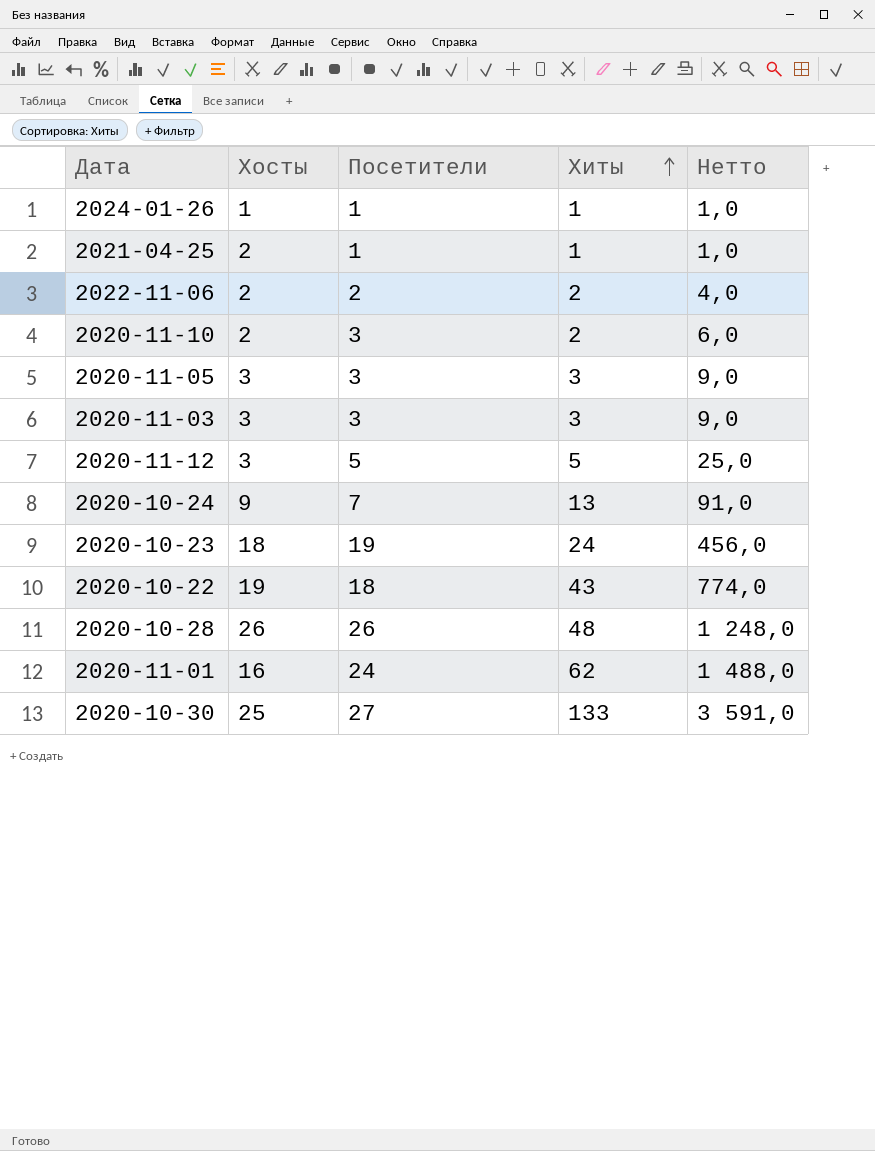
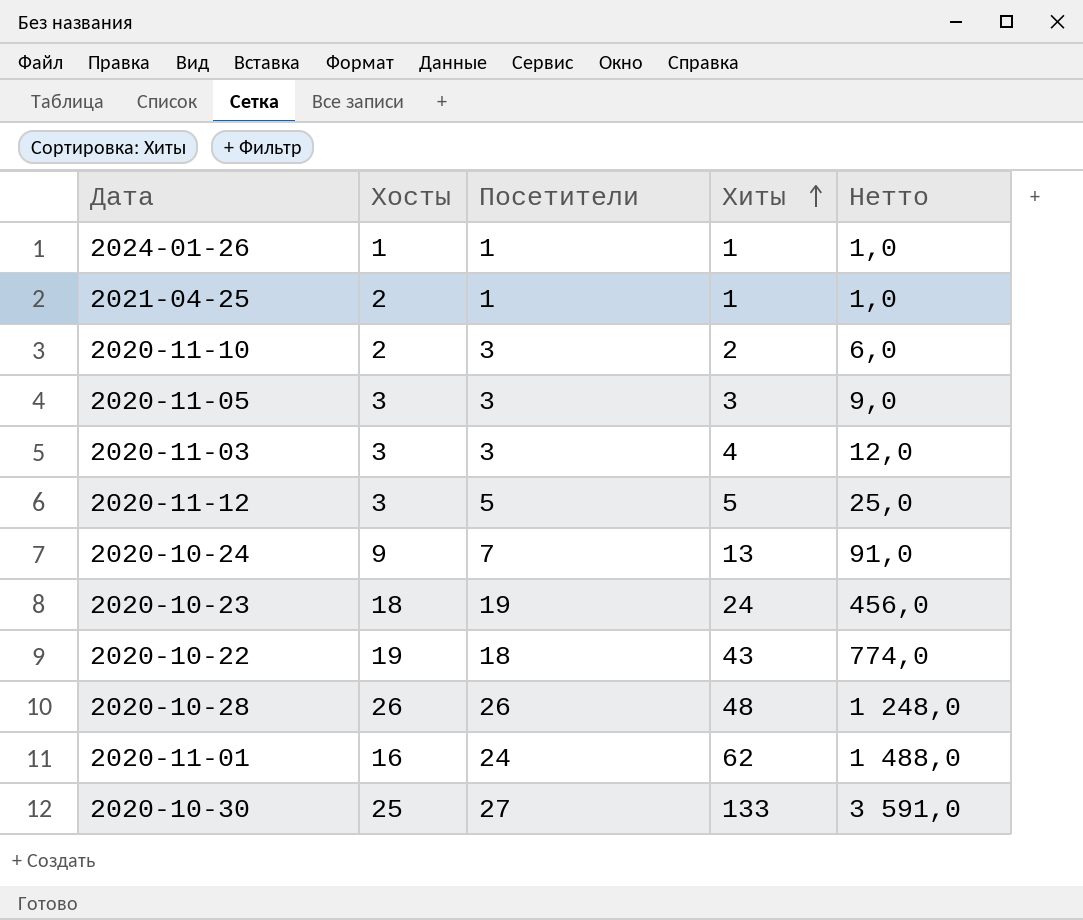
row 2022-11-06: 2 | 2 | 2 | 4,0 -> none
2020-11-03 | Хиты: 3 -> 4
2020-11-03 | Нетто: 9,0 -> 12,0

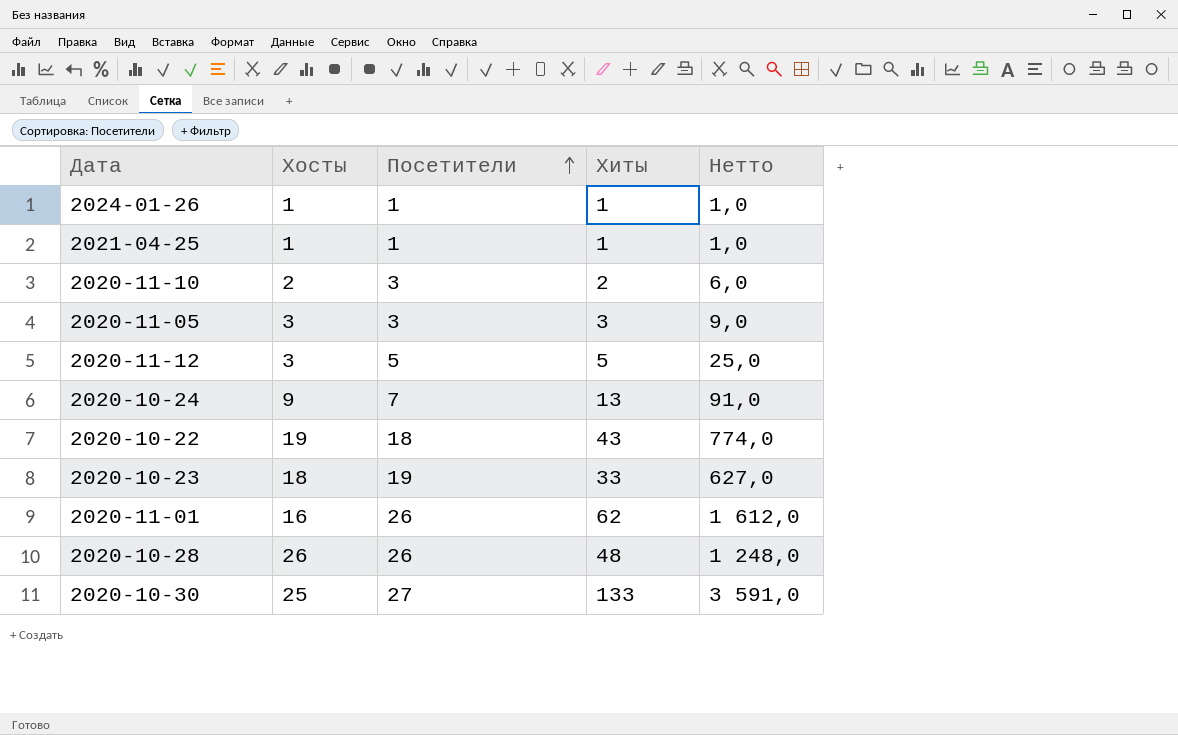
row order: Хиты ascending -> Посетители ascending
row 2020-11-03: 3 | 3 | 4 | 12,0 -> none
2021-04-25 | Хосты: 2 -> 1
2020-10-23 | Хиты: 24 -> 33
2020-10-23 | Нетто: 456,0 -> 627,0
2020-11-01 | Посетители: 24 -> 26
2020-11-01 | Нетто: 1 488,0 -> 1 612,0

